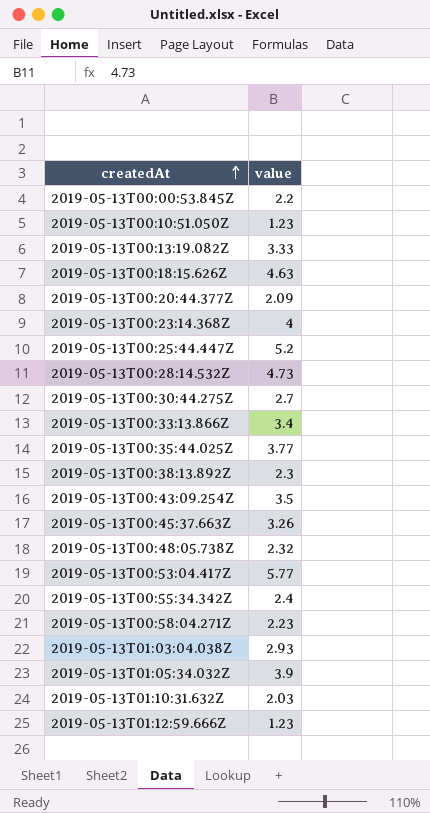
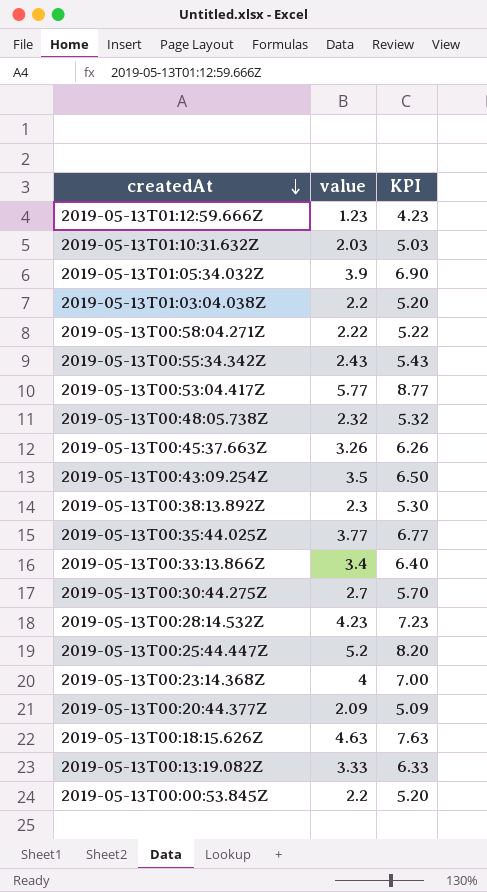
row order: createdAt ascending -> createdAt descending
column KPI | formula: none -> [value] + 3
row 2019-05-13T00:10:51.050Z: 1.23 -> none
2019-05-13T01:03:04.038Z | value: 2.93 -> 2.2
2019-05-13T00:58:04.271Z | value: 2.23 -> 2.22
2019-05-13T00:55:34.342Z | value: 2.4 -> 2.43
2019-05-13T00:28:14.532Z | value: 4.73 -> 4.23

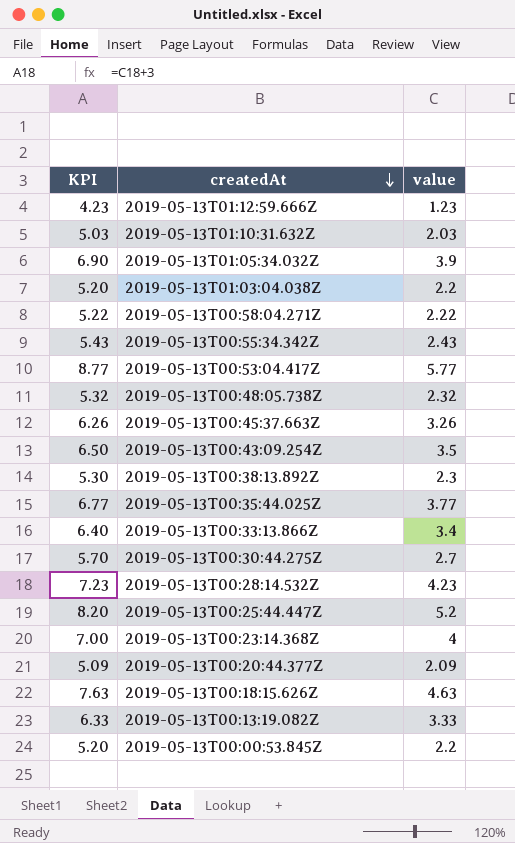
column KPI | position: 3 -> 1

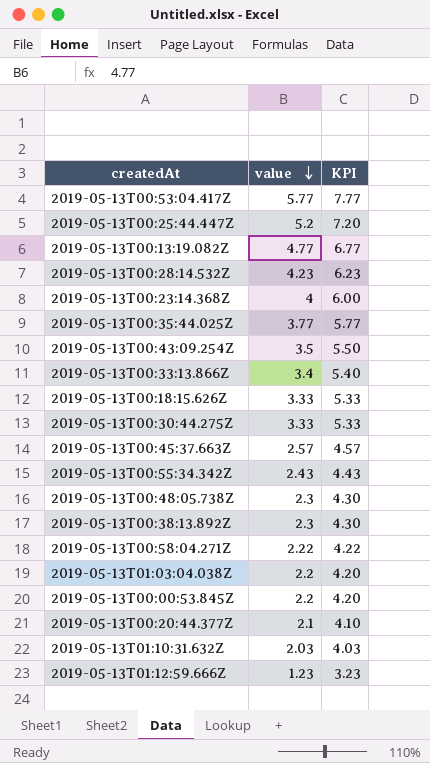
row order: createdAt descending -> value descending
column KPI | formula: [value] + 3 -> [value] + 2
column KPI | position: 1 -> 3
row 2019-05-13T01:05:34.032Z: 6.90 | 3.9 -> none
2019-05-13T00:13:19.082Z | value: 3.33 -> 4.77
2019-05-13T00:18:15.626Z | value: 4.63 -> 3.33
2019-05-13T00:30:44.275Z | value: 2.7 -> 3.33
2019-05-13T00:45:37.663Z | value: 3.26 -> 2.57
2019-05-13T00:48:05.738Z | value: 2.32 -> 2.3
2019-05-13T00:20:44.377Z | value: 2.09 -> 2.1

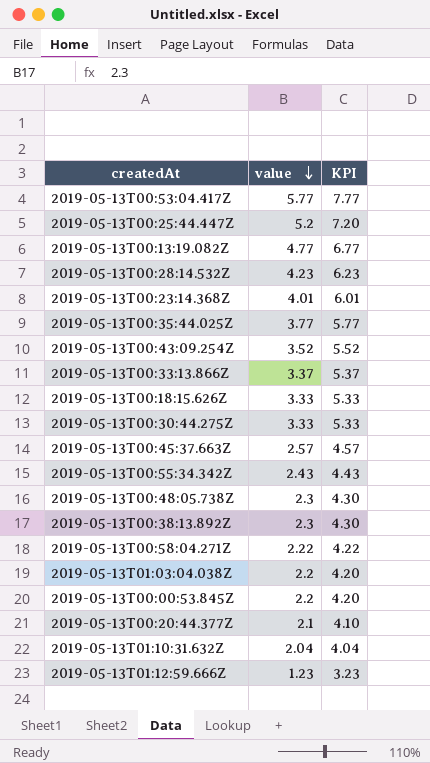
2019-05-13T00:23:14.368Z | value: 4 -> 4.01
2019-05-13T00:23:14.368Z | KPI: 6.00 -> 6.01
2019-05-13T00:43:09.254Z | value: 3.5 -> 3.52
2019-05-13T00:43:09.254Z | KPI: 5.50 -> 5.52
2019-05-13T00:33:13.866Z | value: 3.4 -> 3.37
2019-05-13T00:33:13.866Z | KPI: 5.40 -> 5.37
2019-05-13T01:10:31.632Z | value: 2.03 -> 2.04
2019-05-13T01:10:31.632Z | KPI: 4.03 -> 4.04

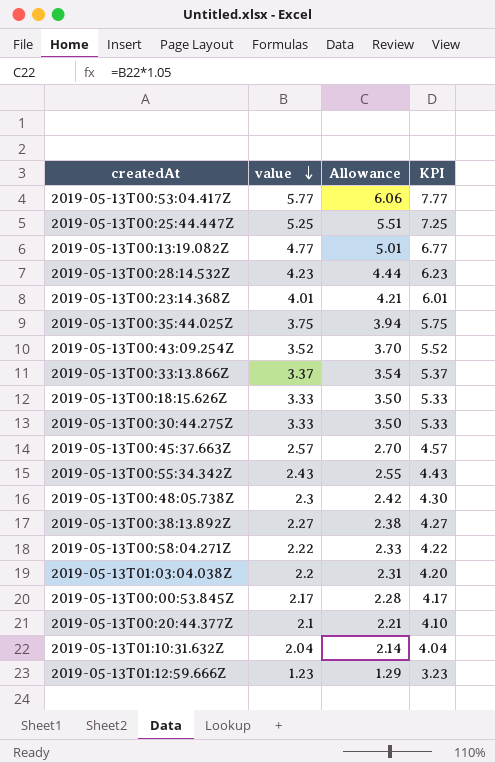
column Allowance | formula: none -> [value] * 1.05
2019-05-13T00:25:44.447Z | value: 5.2 -> 5.25
2019-05-13T00:25:44.447Z | KPI: 7.20 -> 7.25
2019-05-13T00:35:44.025Z | value: 3.77 -> 3.75
2019-05-13T00:35:44.025Z | KPI: 5.77 -> 5.75
2019-05-13T00:38:13.892Z | value: 2.3 -> 2.27
2019-05-13T00:38:13.892Z | KPI: 4.30 -> 4.27
2019-05-13T00:00:53.845Z | value: 2.2 -> 2.17
2019-05-13T00:00:53.845Z | KPI: 4.20 -> 4.17

